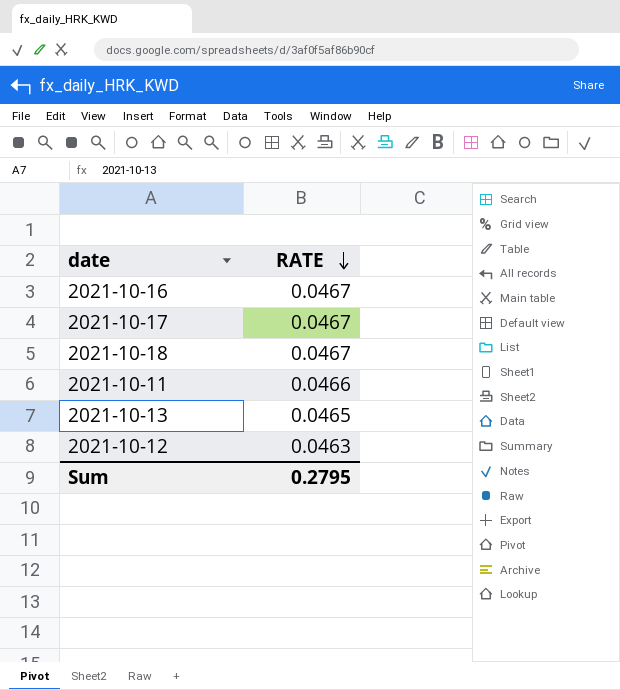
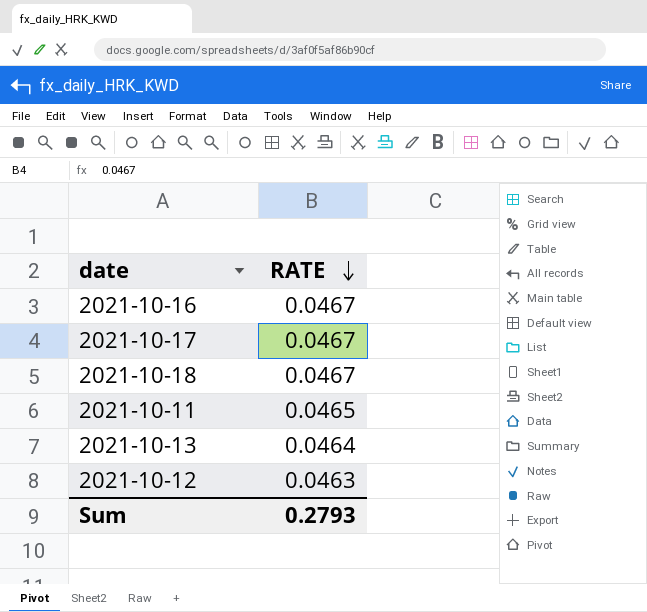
2021-10-11 | RATE: 0.0466 -> 0.0465
2021-10-13 | RATE: 0.0465 -> 0.0464
Sum | RATE: 0.2795 -> 0.2793

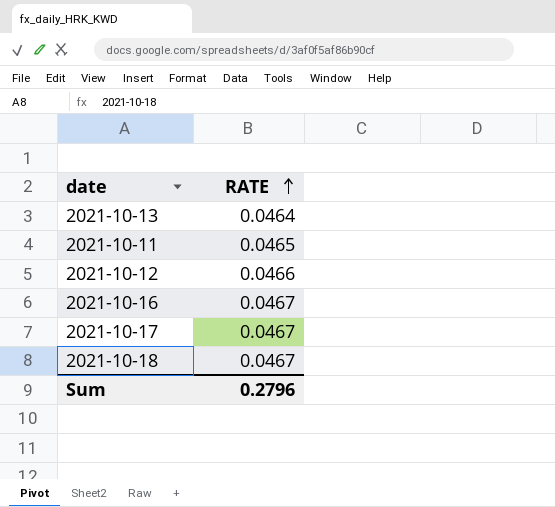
row order: RATE descending -> RATE ascending
2021-10-12 | RATE: 0.0463 -> 0.0466
Sum | RATE: 0.2793 -> 0.2796

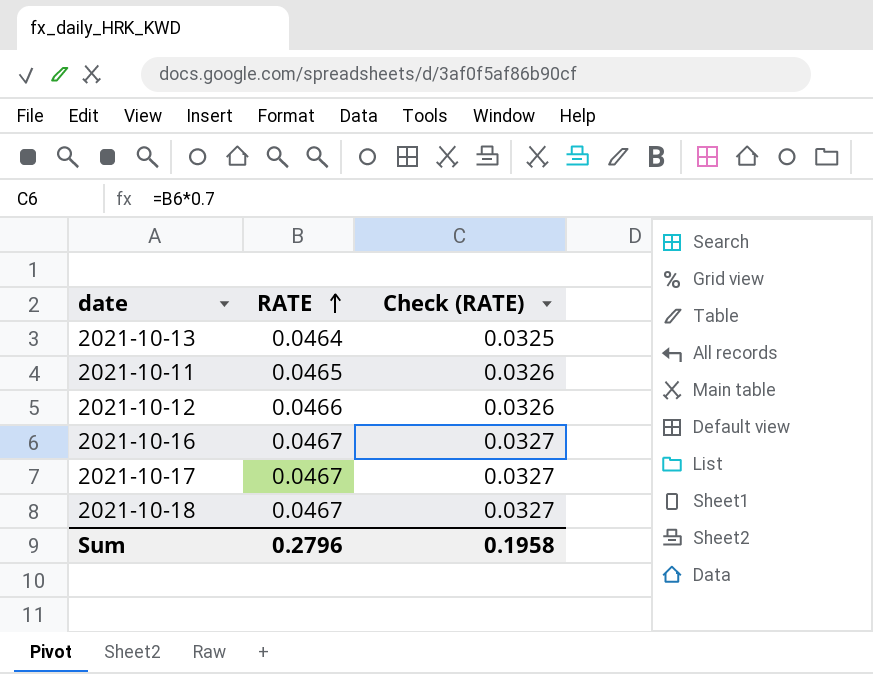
column Check (RATE) | formula: none -> [RATE] * 0.7

